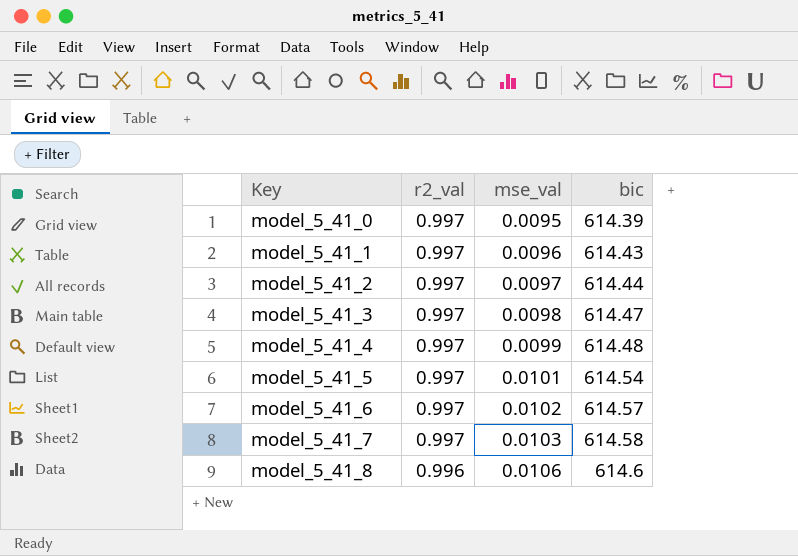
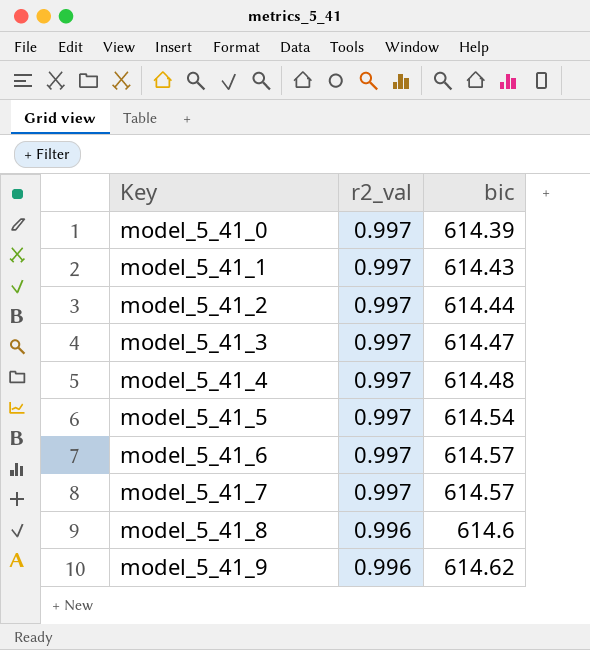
column mse_val | position: 3 -> none
model_5_41_7 | bic: 614.58 -> 614.57
row model_5_41_9: none -> 0.996 | 614.62

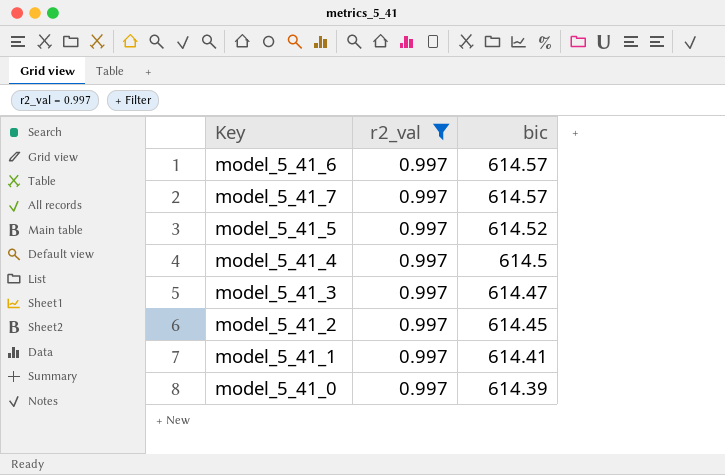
filter: none -> r2_val = 0.997
row order: Key ascending -> bic descending
model_5_41_5 | bic: 614.54 -> 614.52
model_5_41_4 | bic: 614.48 -> 614.5
model_5_41_2 | bic: 614.44 -> 614.45
model_5_41_1 | bic: 614.43 -> 614.41

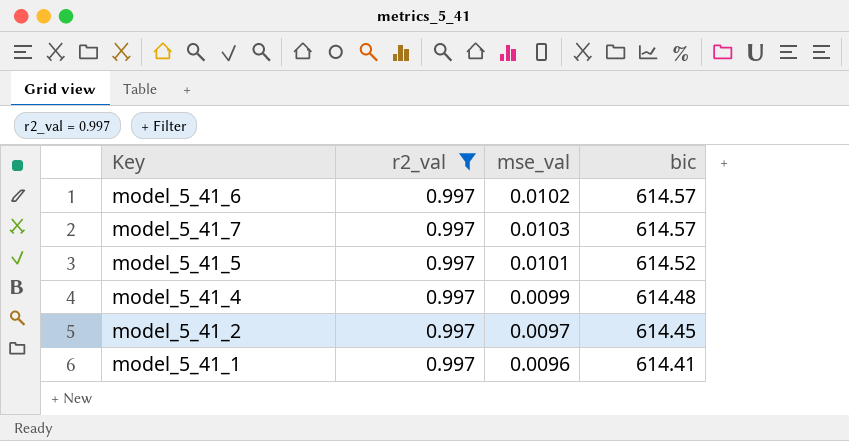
column mse_val | position: none -> 3
row model_5_41_3: 0.997 | 614.47 -> none
row model_5_41_0: 0.997 | 614.39 -> none
model_5_41_4 | bic: 614.5 -> 614.48

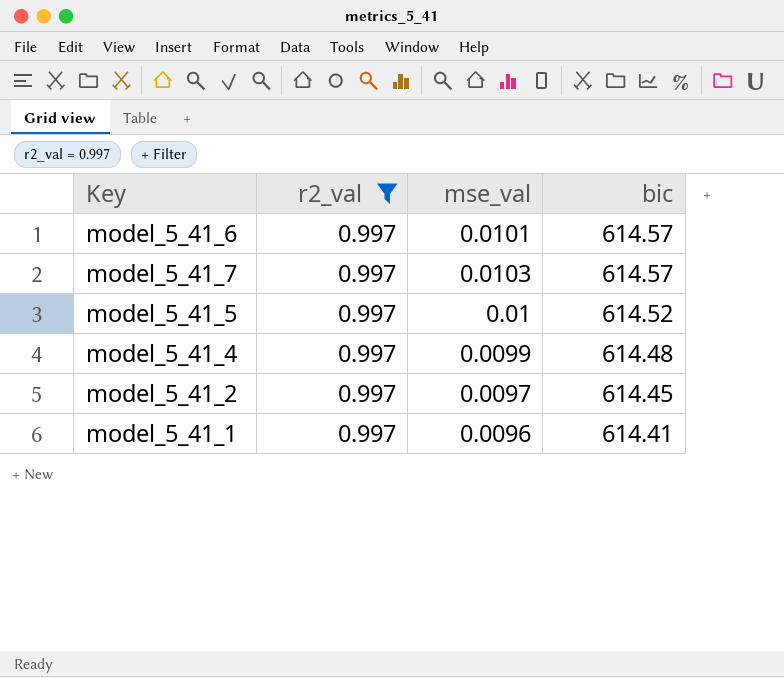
model_5_41_6 | mse_val: 0.0102 -> 0.0101
model_5_41_5 | mse_val: 0.0101 -> 0.01

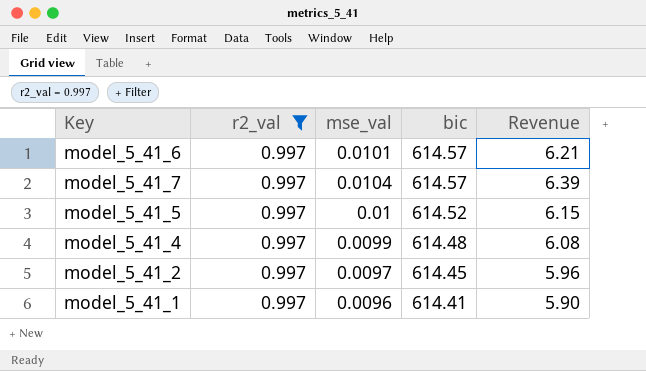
column Revenue | formula: none -> [mse_val] * [bic]
model_5_41_7 | mse_val: 0.0103 -> 0.0104

